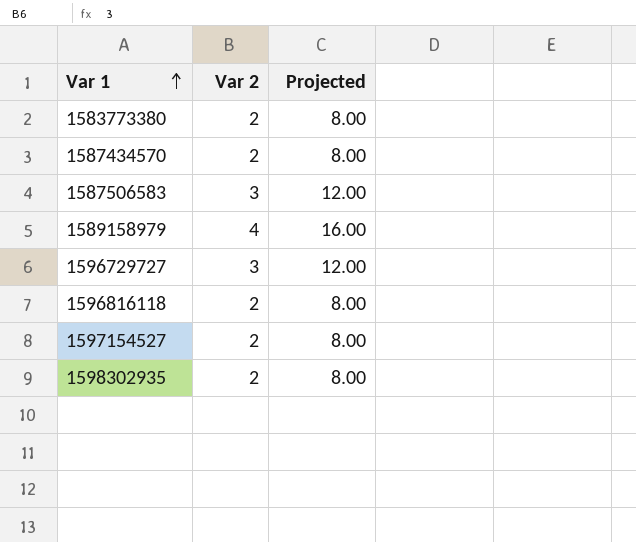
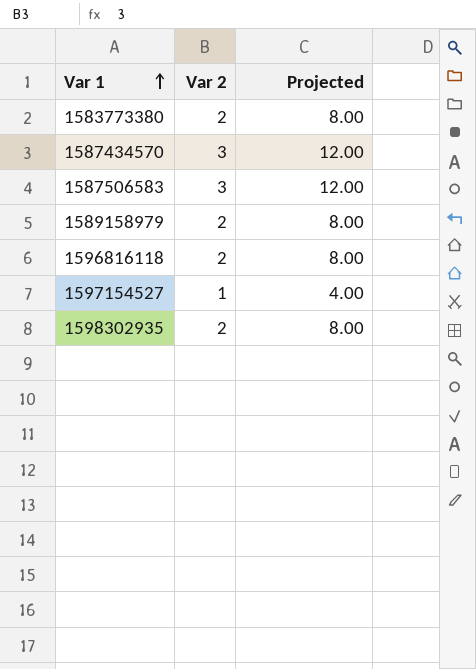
row 1596729727: 3 | 12.00 -> none
1587434570 | Var 2: 2 -> 3
1587434570 | Projected: 8.00 -> 12.00
1589158979 | Var 2: 4 -> 2
1589158979 | Projected: 16.00 -> 8.00
1597154527 | Var 2: 2 -> 1
1597154527 | Projected: 8.00 -> 4.00

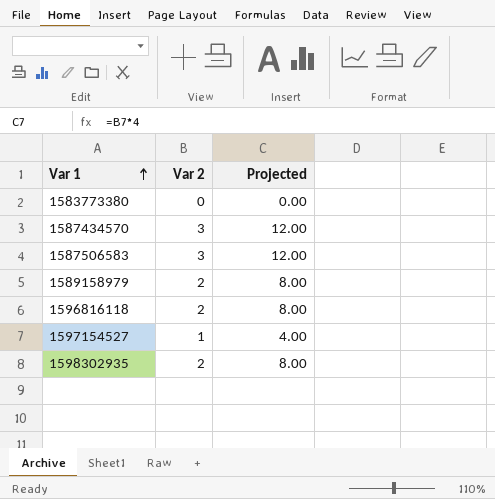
1583773380 | Var 2: 2 -> 0
1583773380 | Projected: 8.00 -> 0.00

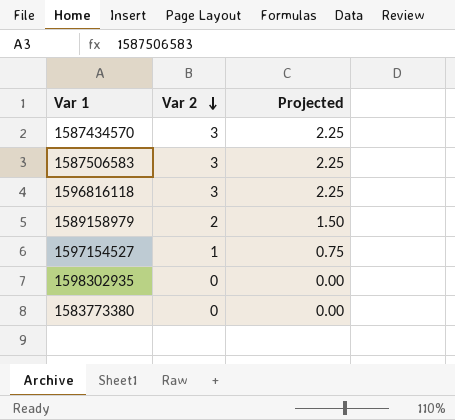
row order: Var 1 ascending -> Var 2 descending
column Projected | formula: [Var 2] * 4 -> [Var 2] * 0.75
1596816118 | Var 2: 2 -> 3
1598302935 | Var 2: 2 -> 0

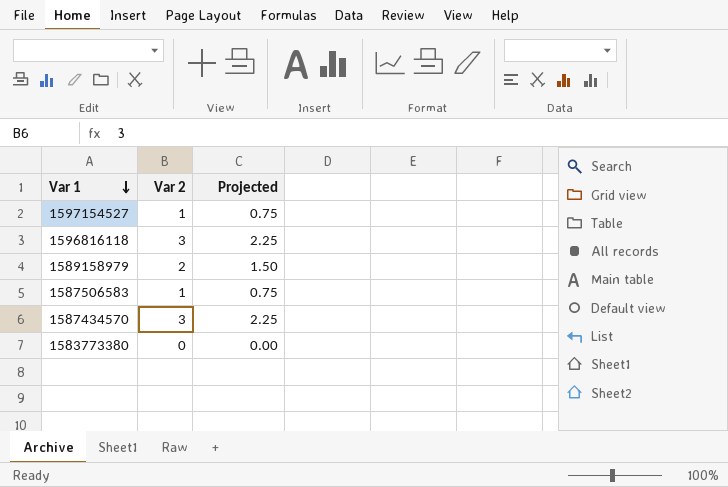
row order: Var 2 descending -> Var 1 descending
row 1598302935: 0 | 0.00 -> none
1587506583 | Var 2: 3 -> 1
1587506583 | Projected: 2.25 -> 0.75

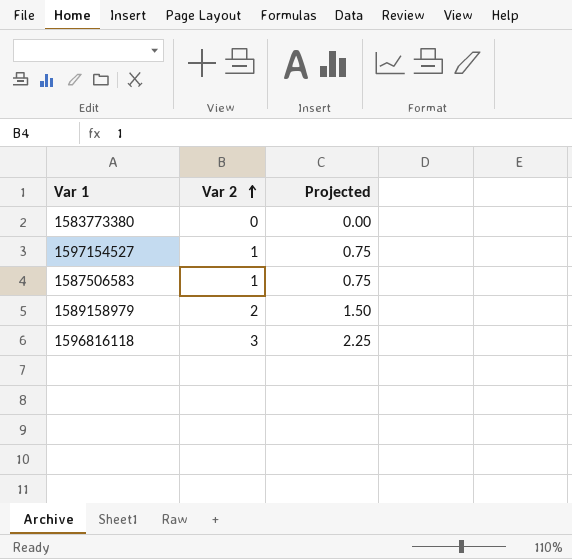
row order: Var 1 descending -> Var 2 ascending
row 1587434570: 3 | 2.25 -> none

